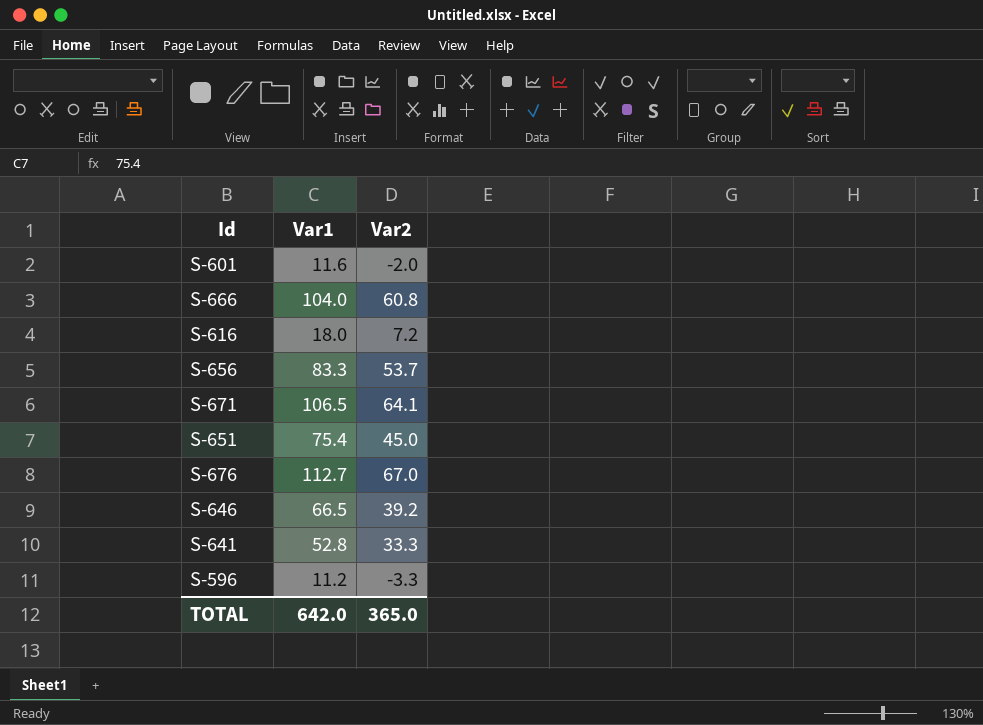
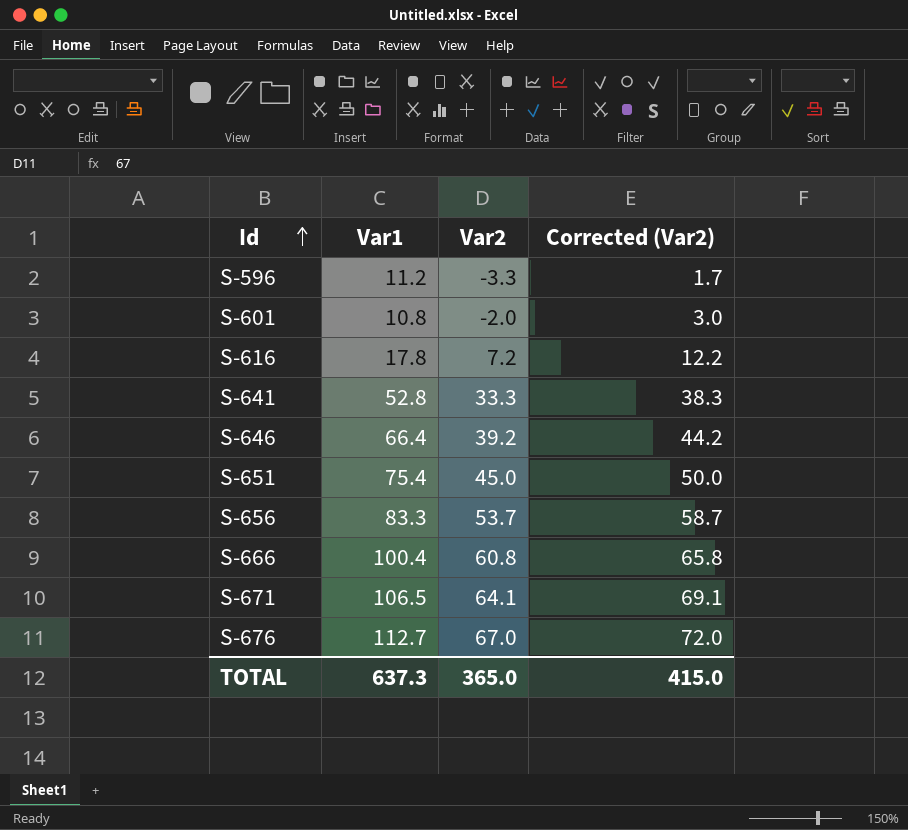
row order: none -> Id ascending
column Corrected (Var2) | formula: none -> [Var2] + 5
S-601 | Var1: 11.6 -> 10.8
S-616 | Var1: 18.0 -> 17.8
S-646 | Var1: 66.5 -> 66.4
S-666 | Var1: 104.0 -> 100.4
TOTAL | Var1: 642.0 -> 637.3

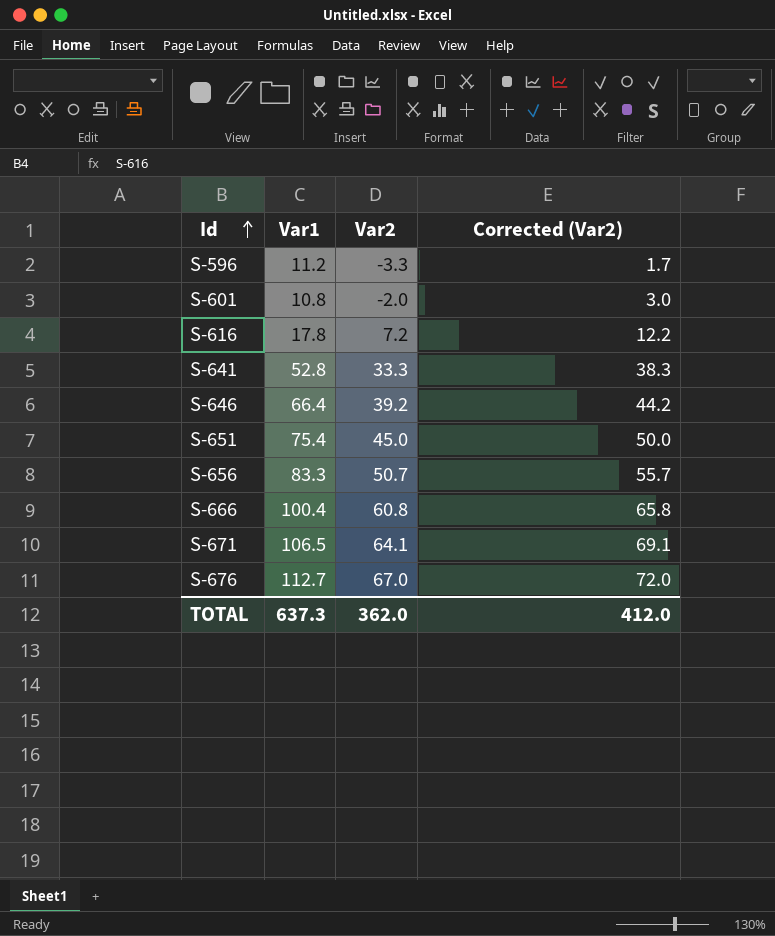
S-656 | Var2: 53.7 -> 50.7
S-656 | Corrected (Var2): 58.7 -> 55.7
TOTAL | Var2: 365.0 -> 362.0
TOTAL | Corrected (Var2): 415.0 -> 412.0

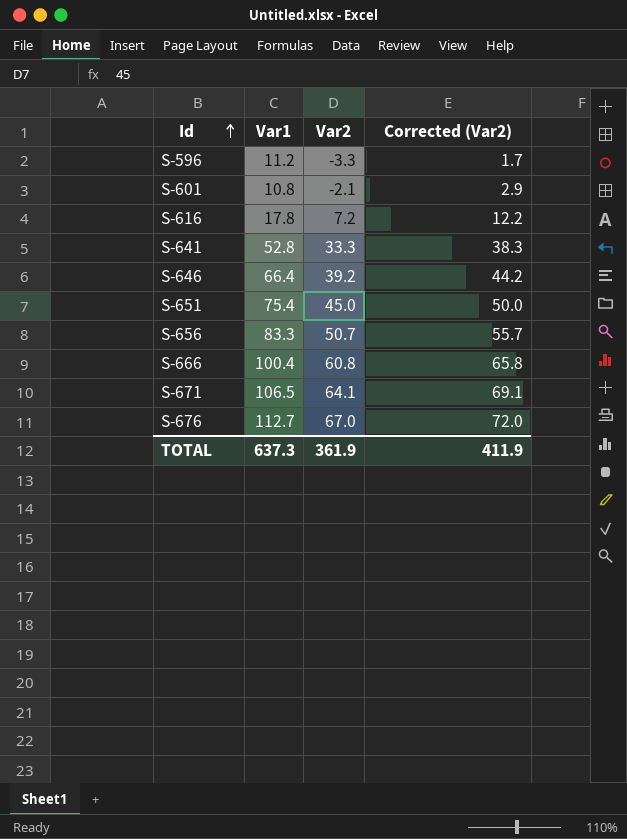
S-601 | Var2: -2.0 -> -2.1
S-601 | Corrected (Var2): 3.0 -> 2.9
TOTAL | Var2: 362.0 -> 361.9
TOTAL | Corrected (Var2): 412.0 -> 411.9

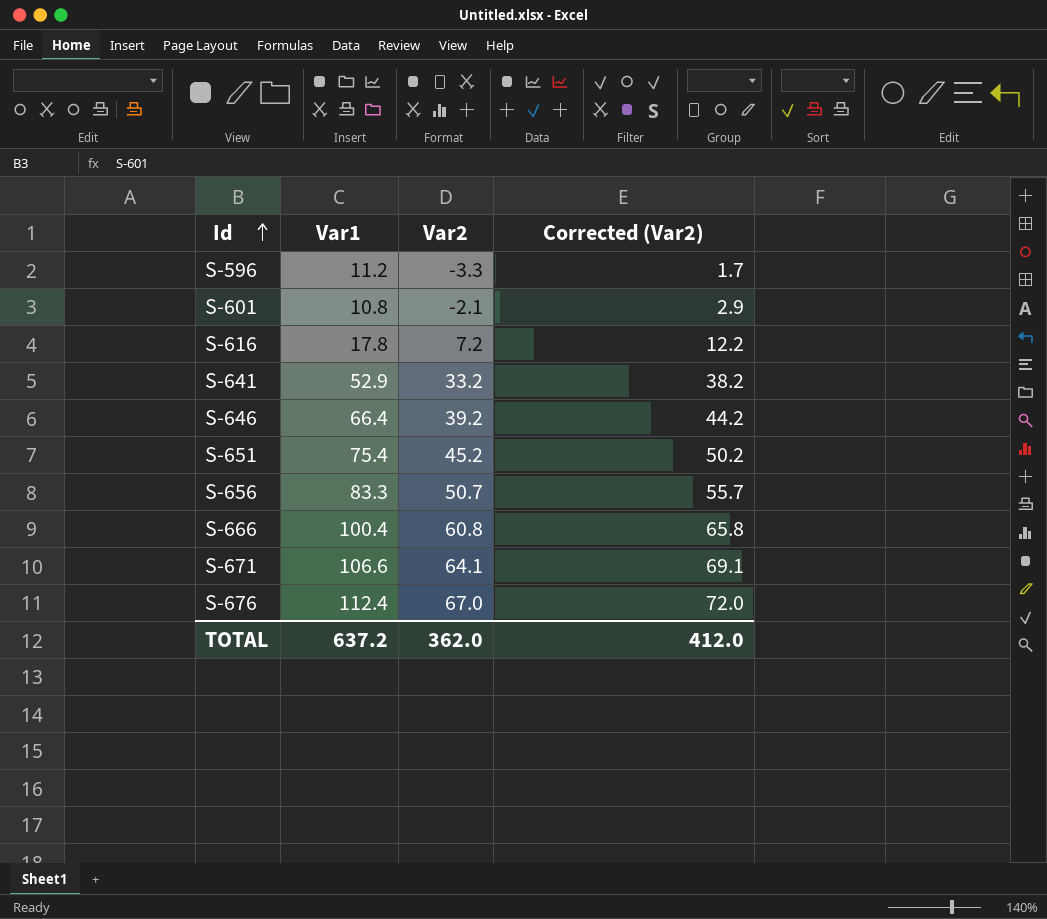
S-641 | Var1: 52.8 -> 52.9
S-641 | Var2: 33.3 -> 33.2
S-641 | Corrected (Var2): 38.3 -> 38.2
S-651 | Var2: 45.0 -> 45.2
S-651 | Corrected (Var2): 50.0 -> 50.2
S-671 | Var1: 106.5 -> 106.6
S-676 | Var1: 112.7 -> 112.4
TOTAL | Var1: 637.3 -> 637.2
TOTAL | Var2: 361.9 -> 362.0
TOTAL | Corrected (Var2): 411.9 -> 412.0

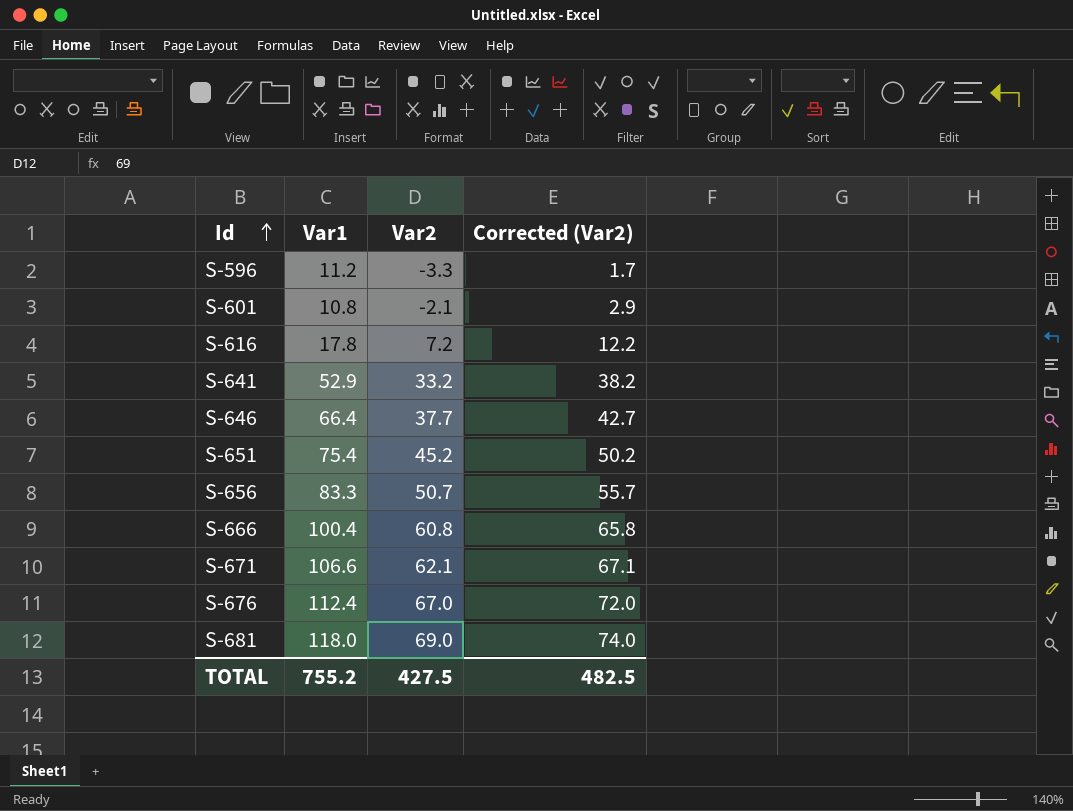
S-646 | Var2: 39.2 -> 37.7
S-646 | Corrected (Var2): 44.2 -> 42.7
S-671 | Var2: 64.1 -> 62.1
S-671 | Corrected (Var2): 69.1 -> 67.1
row S-681: none -> 118.0 | 69.0 | 74.0
TOTAL | Var1: 637.2 -> 755.2
TOTAL | Var2: 362.0 -> 427.5
TOTAL | Corrected (Var2): 412.0 -> 482.5

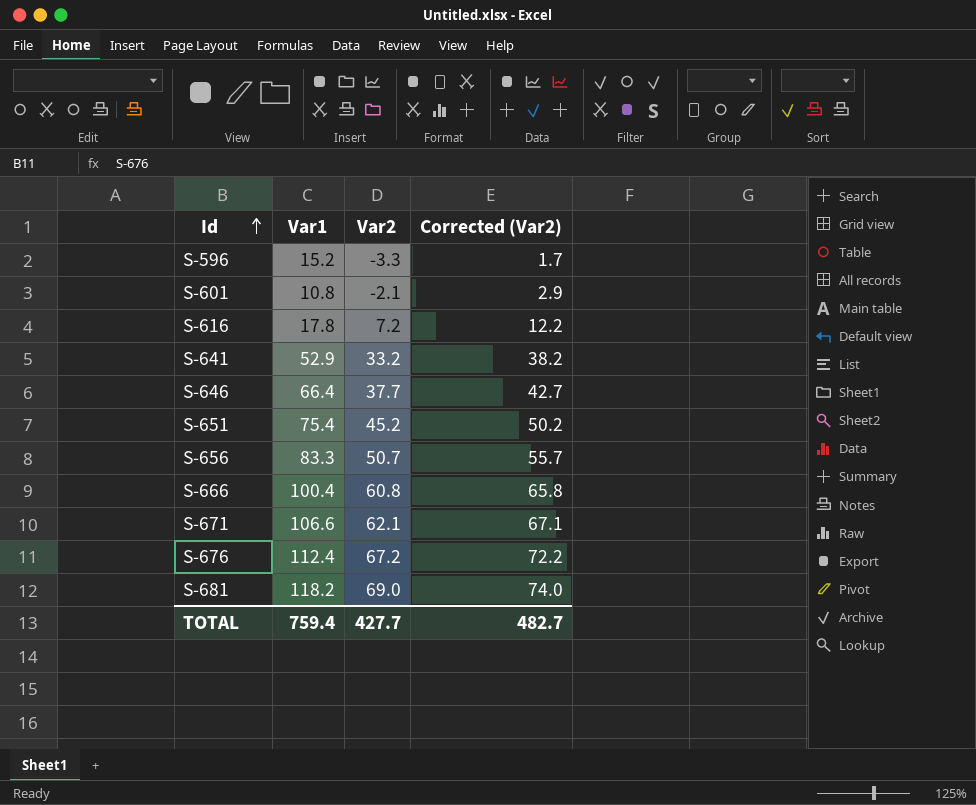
S-596 | Var1: 11.2 -> 15.2
S-676 | Var2: 67.0 -> 67.2
S-676 | Corrected (Var2): 72.0 -> 72.2
S-681 | Var1: 118.0 -> 118.2
TOTAL | Var1: 755.2 -> 759.4
TOTAL | Var2: 427.5 -> 427.7
TOTAL | Corrected (Var2): 482.5 -> 482.7

